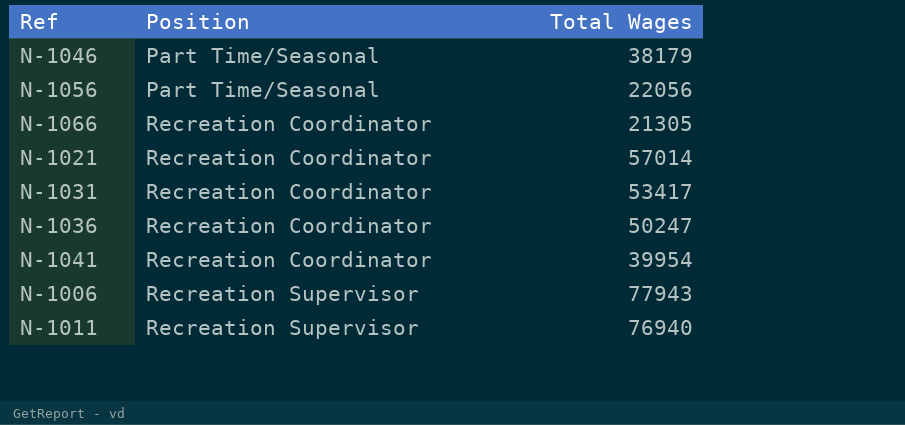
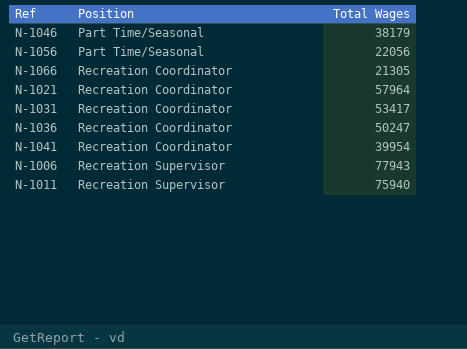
N-1021 | Total Wages: 57014 -> 57964
N-1011 | Total Wages: 76940 -> 75940

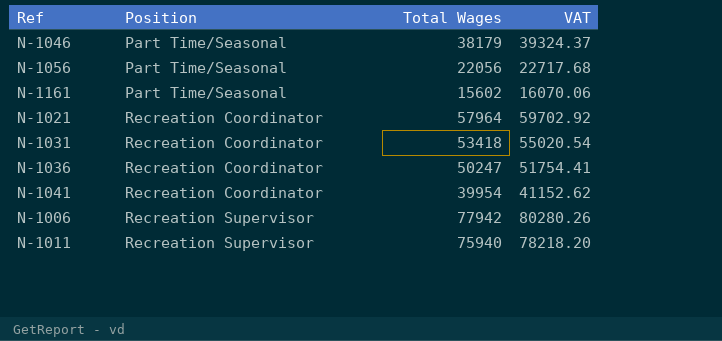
column VAT | formula: none -> [Total Wages] * 1.03
row N-1066: Recreation Coordinator | 21305 -> none
row N-1161: none -> Part Time/Seasonal | 15602 | 16070.06
N-1031 | Total Wages: 53417 -> 53418
N-1006 | Total Wages: 77943 -> 77942

